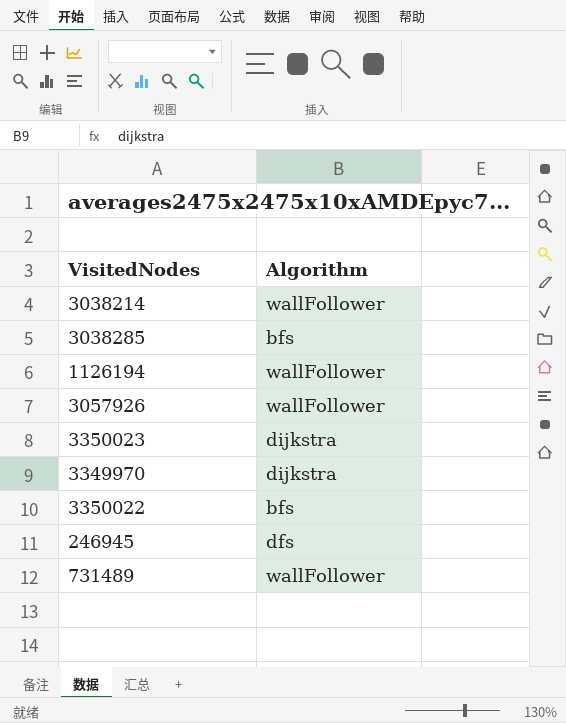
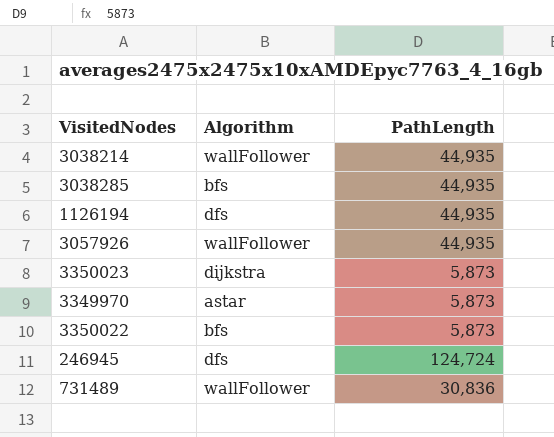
column PathLength | position: none -> 3
1126194 | Algorithm: wallFollower -> dfs
3349970 | Algorithm: dijkstra -> astar

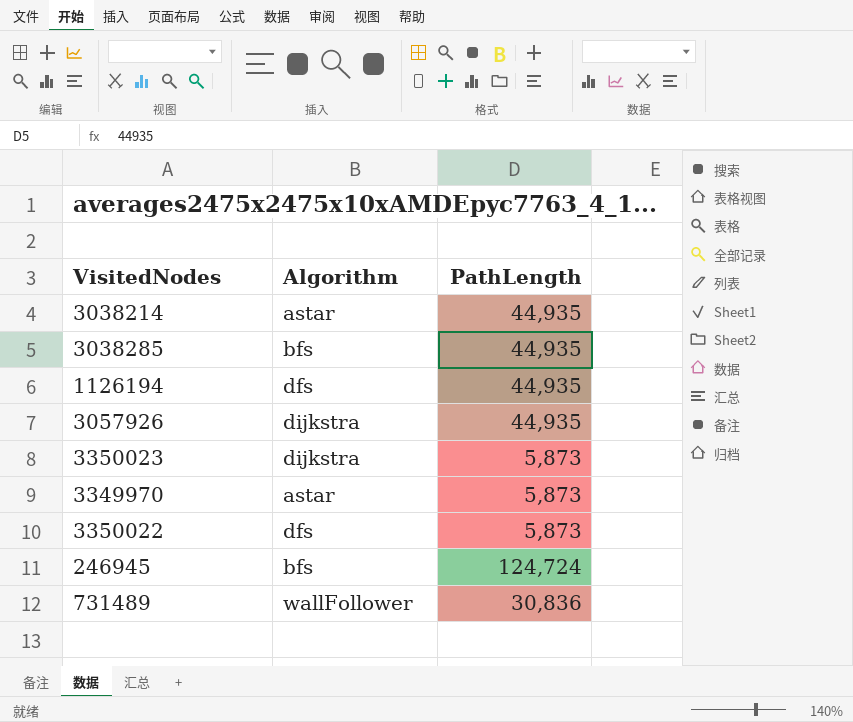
3038214 | Algorithm: wallFollower -> astar
3057926 | Algorithm: wallFollower -> dijkstra
3350022 | Algorithm: bfs -> dfs
246945 | Algorithm: dfs -> bfs

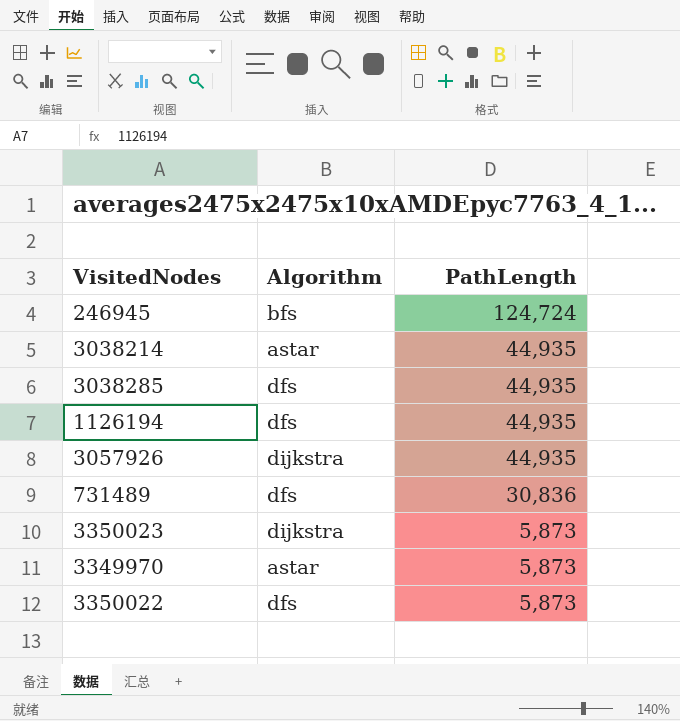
row order: none -> PathLength descending
3038285 | Algorithm: bfs -> dfs
731489 | Algorithm: wallFollower -> dfs

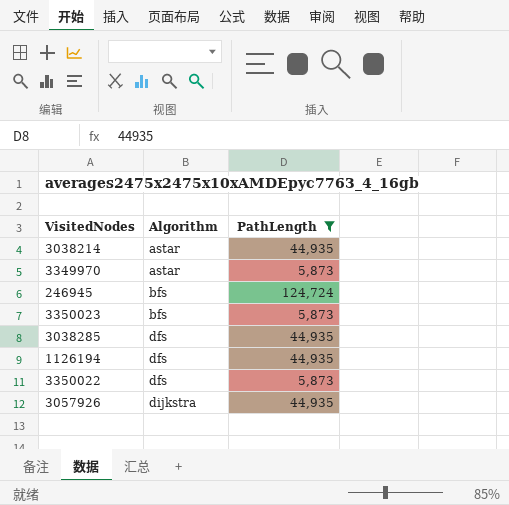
filter: none -> PathLength != 30,836
row order: PathLength descending -> Algorithm ascending
3350023 | Algorithm: dijkstra -> bfs

